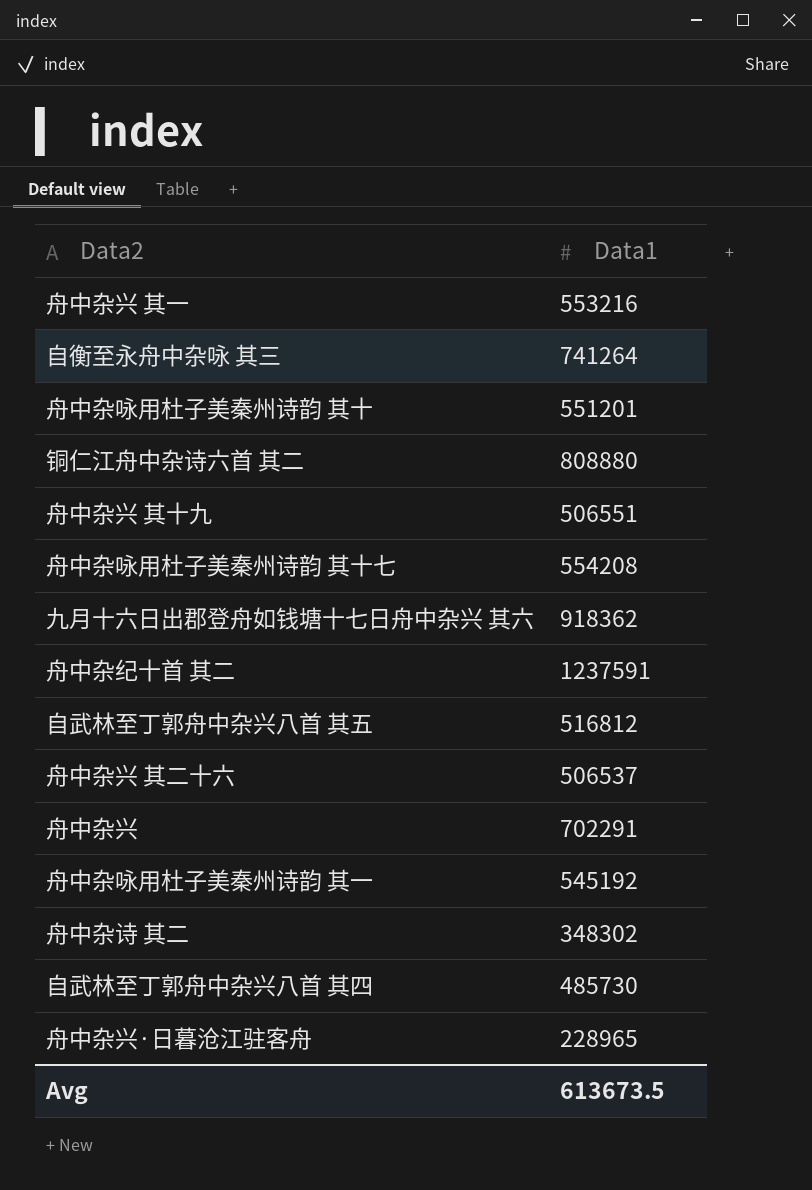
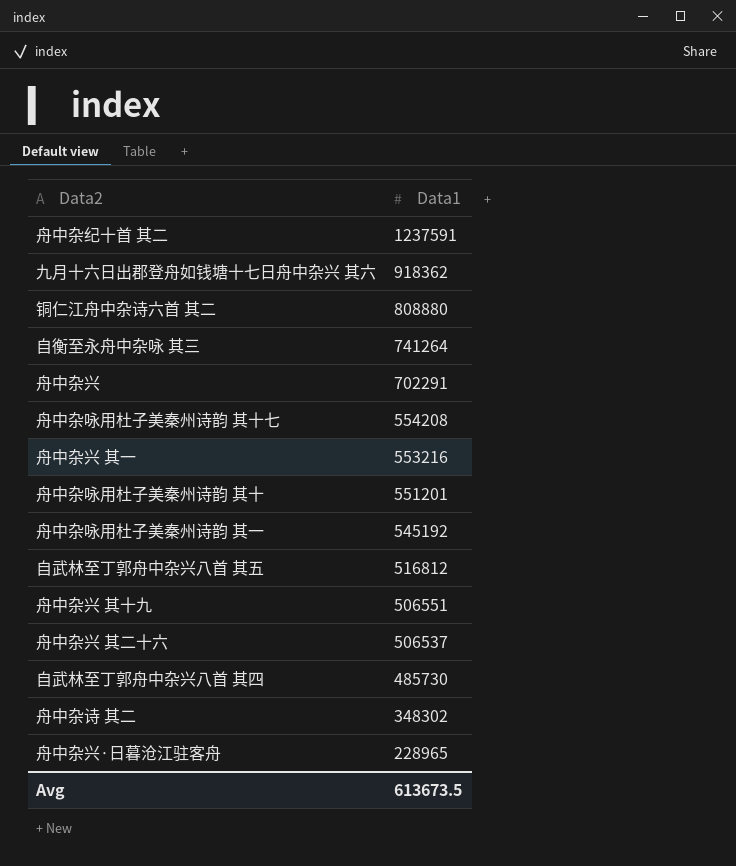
row order: none -> Data1 descending

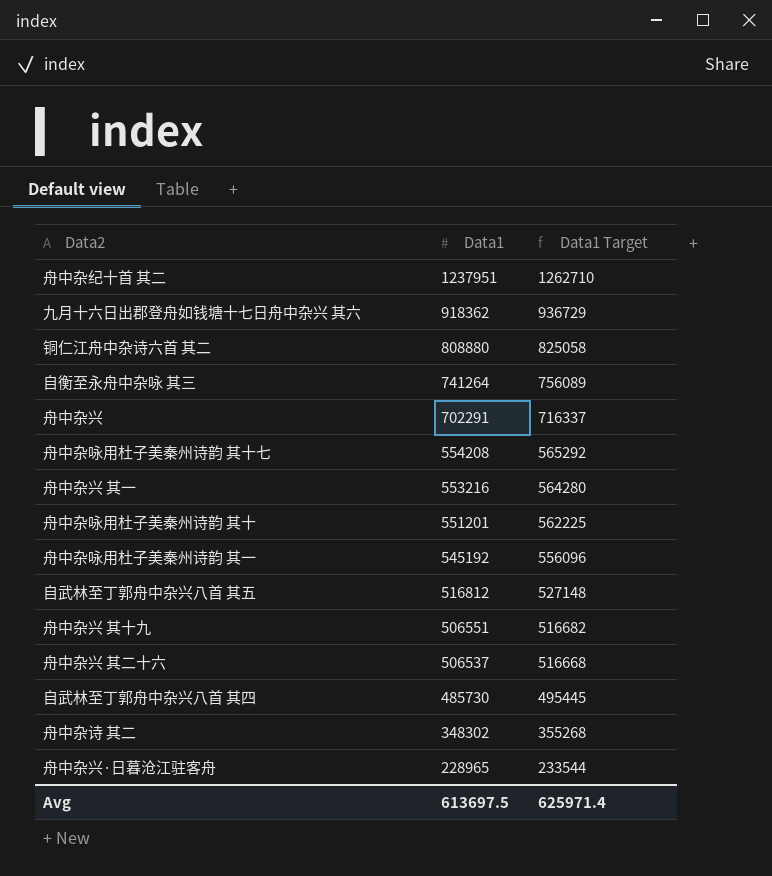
column Data1 Target | formula: none -> [Data1] * 1.02
舟中杂纪十首 其二 | Data1: 1237591 -> 1237951
Avg | Data1: 613673.5 -> 613697.5

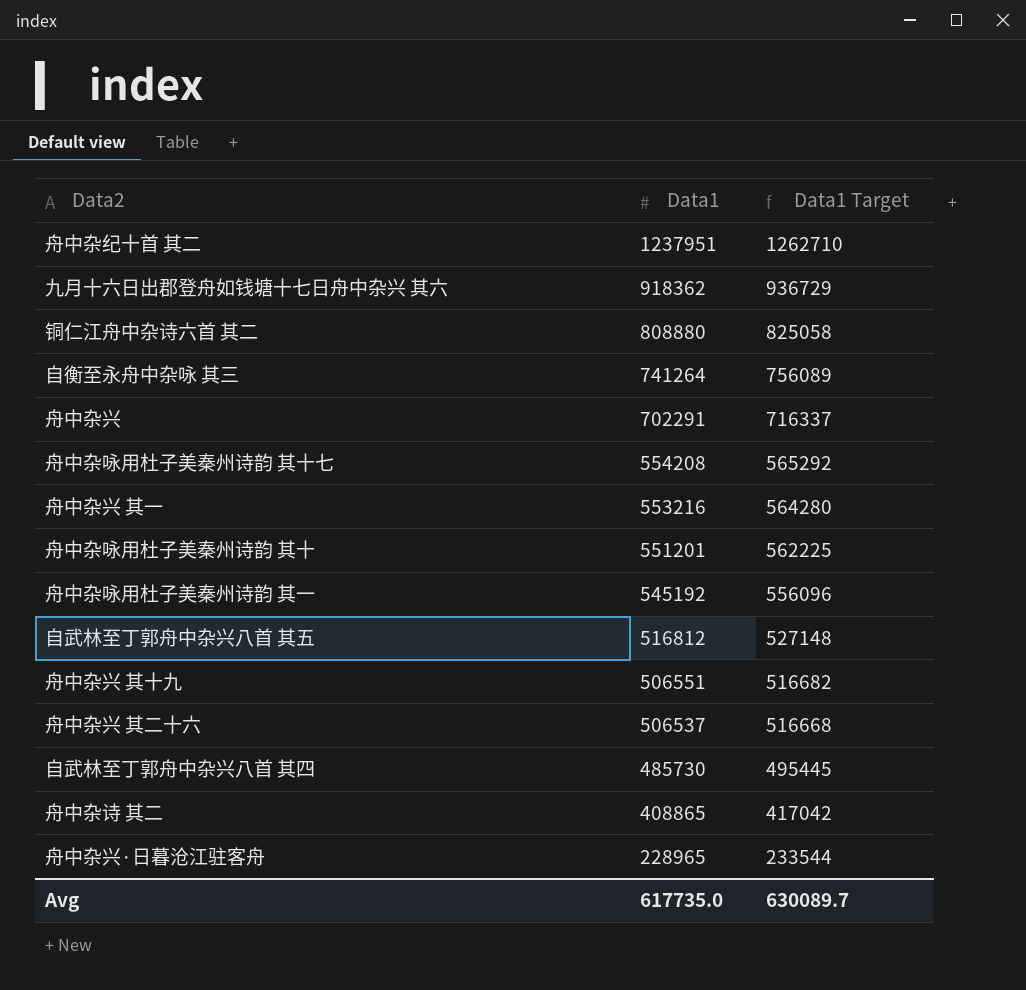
舟中杂诗 其二 | Data1: 348302 -> 408865
舟中杂诗 其二 | Data1 Target: 355268 -> 417042
Avg | Data1: 613697.5 -> 617735.0
Avg | Data1 Target: 625971.4 -> 630089.7

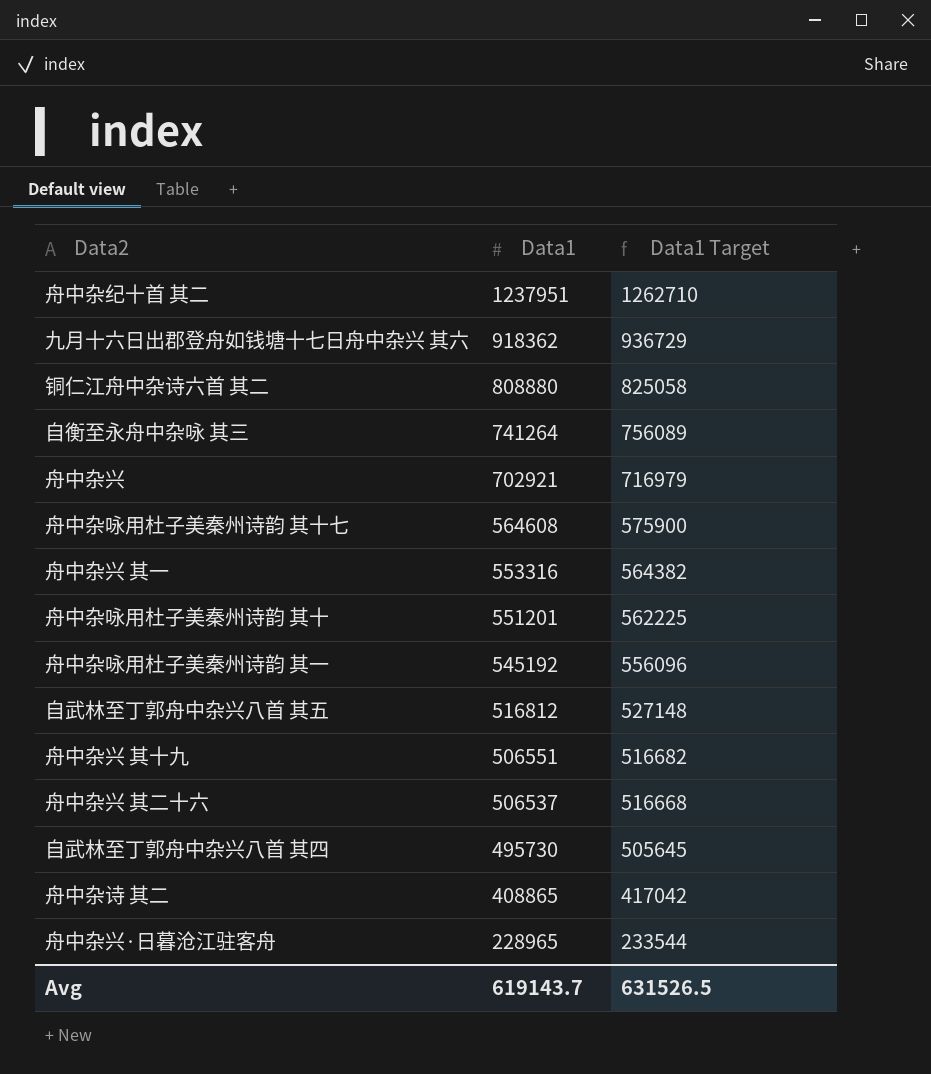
舟中杂兴 | Data1: 702291 -> 702921
舟中杂兴 | Data1 Target: 716337 -> 716979
舟中杂咏用杜子美秦州诗韵 其十七 | Data1: 554208 -> 564608
舟中杂咏用杜子美秦州诗韵 其十七 | Data1 Target: 565292 -> 575900
舟中杂兴 其一 | Data1: 553216 -> 553316
舟中杂兴 其一 | Data1 Target: 564280 -> 564382
自武林至丁郭舟中杂兴八首 其四 | Data1: 485730 -> 495730
自武林至丁郭舟中杂兴八首 其四 | Data1 Target: 495445 -> 505645
Avg | Data1: 617735.0 -> 619143.7
Avg | Data1 Target: 630089.7 -> 631526.5

